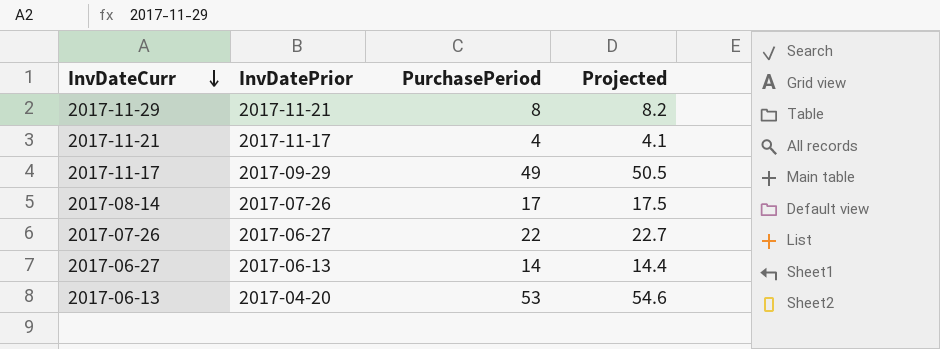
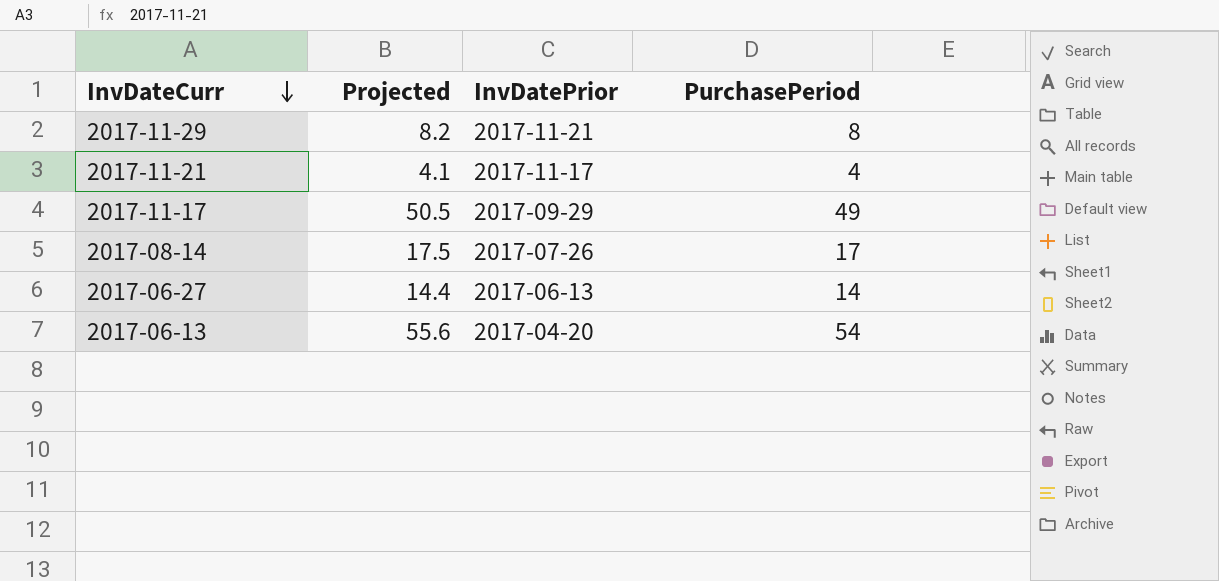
column Projected | position: 4 -> 2
row 2017-07-26: 2017-06-27 | 22 | 22.7 -> none
2017-06-13 | Projected: 54.6 -> 55.6
2017-06-13 | PurchasePeriod: 53 -> 54

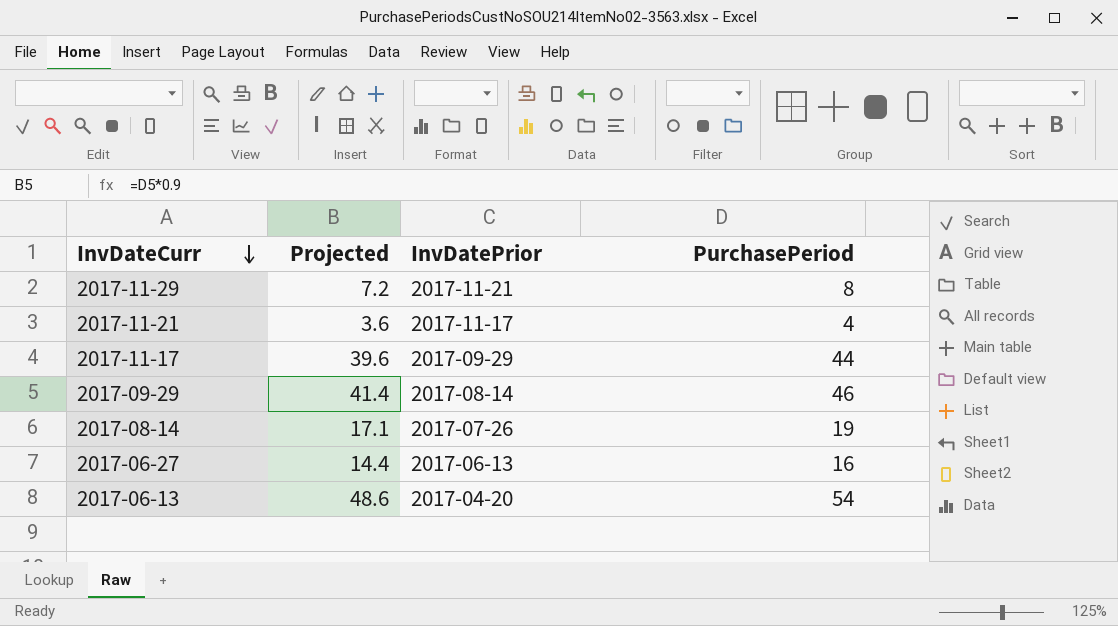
column Projected | formula: [PurchasePeriod] * 1.03 -> [PurchasePeriod] * 0.9
2017-11-17 | PurchasePeriod: 49 -> 44
row 2017-09-29: none -> 41.4 | 2017-08-14 | 46
2017-08-14 | PurchasePeriod: 17 -> 19
2017-06-27 | PurchasePeriod: 14 -> 16

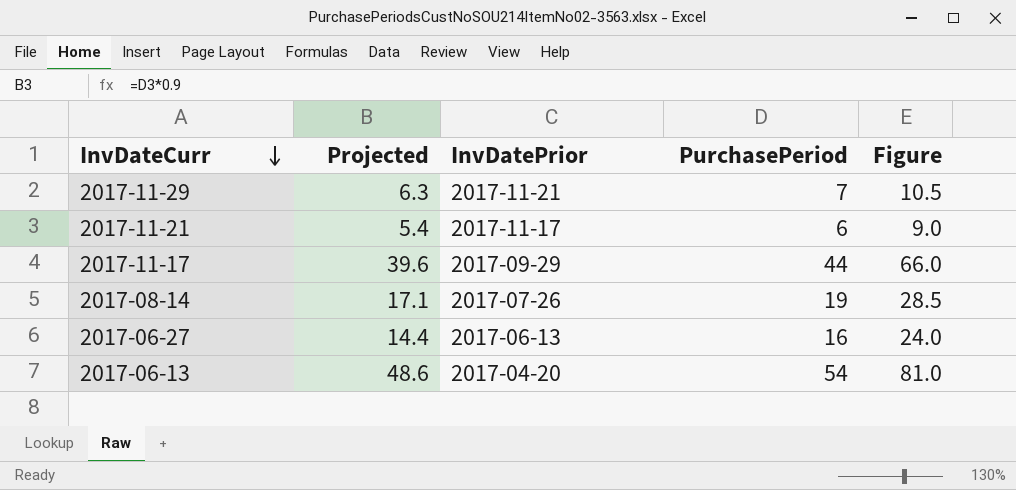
column Figure | formula: none -> [PurchasePeriod] * 1.5
row 2017-09-29: 41.4 | 2017-08-14 | 46 -> none
2017-11-29 | Projected: 7.2 -> 6.3
2017-11-29 | PurchasePeriod: 8 -> 7
2017-11-21 | Projected: 3.6 -> 5.4
2017-11-21 | PurchasePeriod: 4 -> 6

